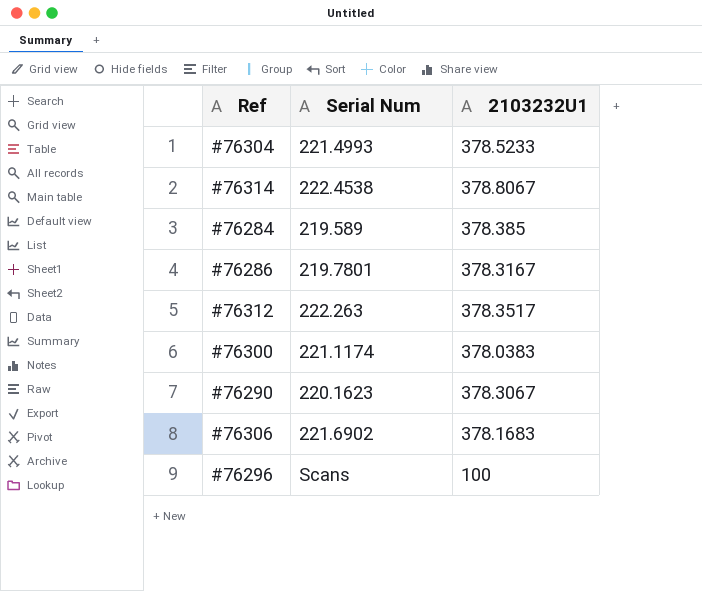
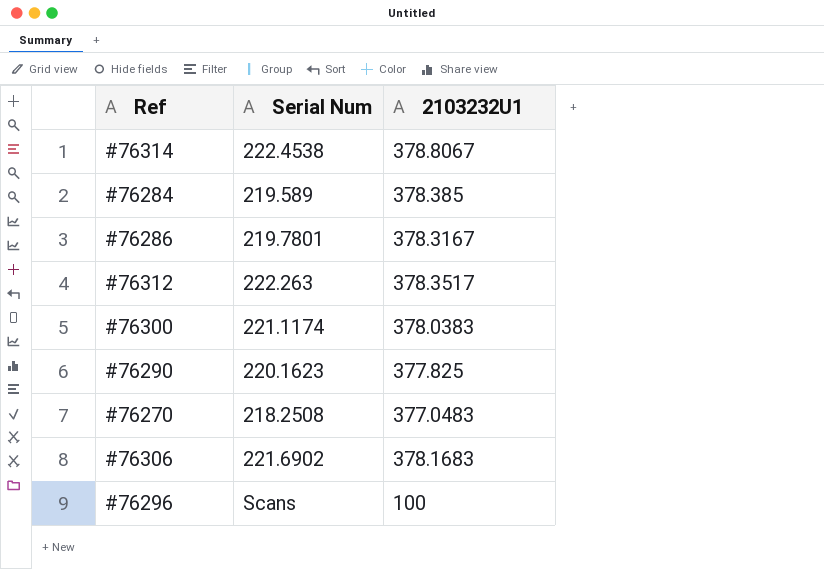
row #76304: 221.4993 | 378.5233 -> none
#76290 | 2103232U1: 378.3067 -> 377.825
row #76270: none -> 218.2508 | 377.0483

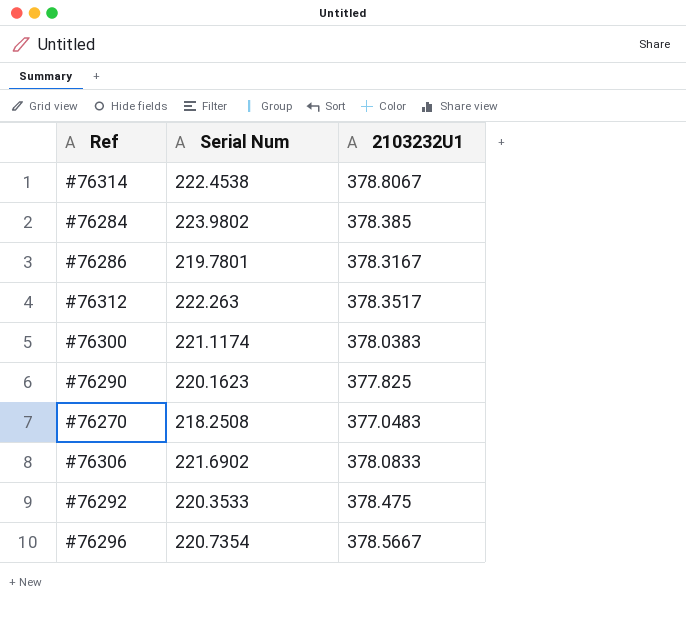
#76284 | Serial Num: 219.589 -> 223.9802
#76306 | 2103232U1: 378.1683 -> 378.0833
row #76292: none -> 220.3533 | 378.475
#76296 | Serial Num: Scans -> 220.7354
#76296 | 2103232U1: 100 -> 378.5667

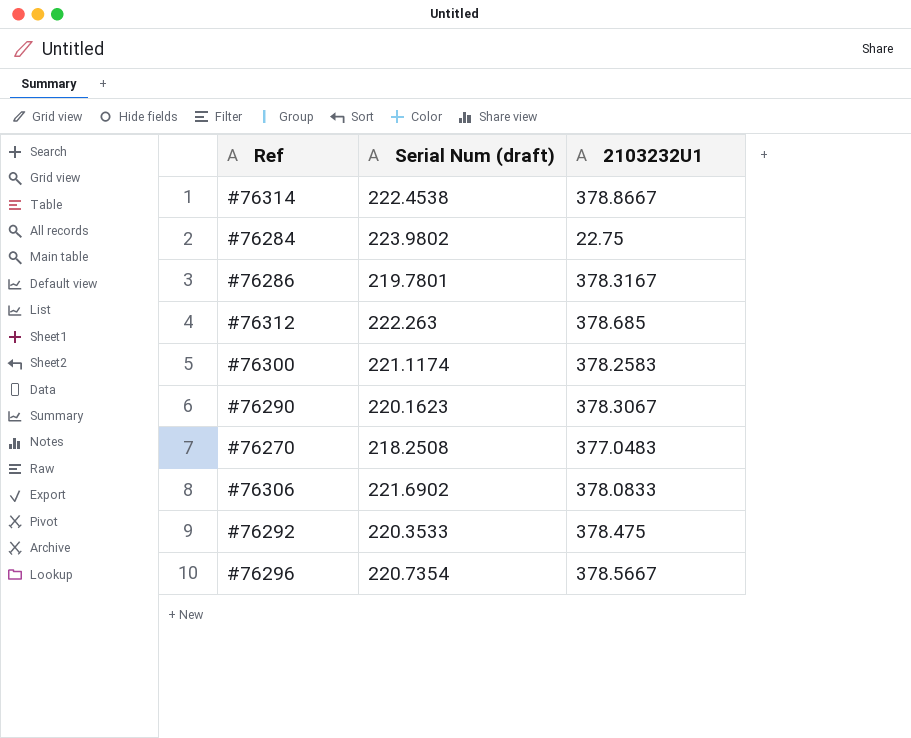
column name: Serial Num -> Serial Num (draft)
#76314 | 2103232U1: 378.8067 -> 378.8667
#76284 | 2103232U1: 378.385 -> 22.75
#76312 | 2103232U1: 378.3517 -> 378.685
#76300 | 2103232U1: 378.0383 -> 378.2583
#76290 | 2103232U1: 377.825 -> 378.3067

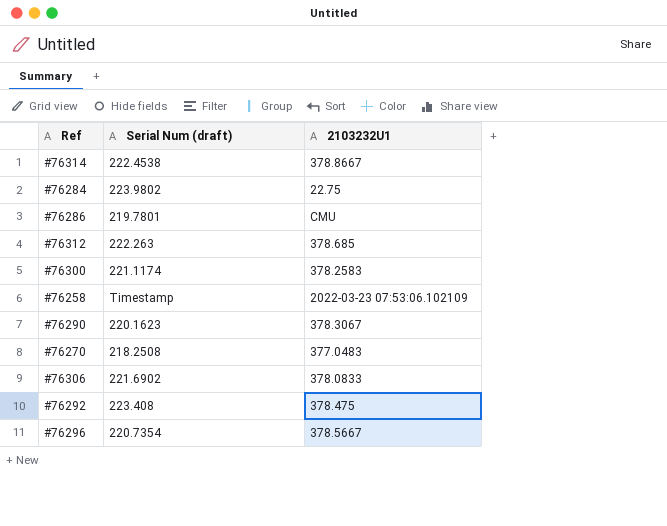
#76286 | 2103232U1: 378.3167 -> CMU
row #76258: none -> Timestamp | 2022-03-23 07:53:06.102109
#76292 | Serial Num (draft): 220.3533 -> 223.408

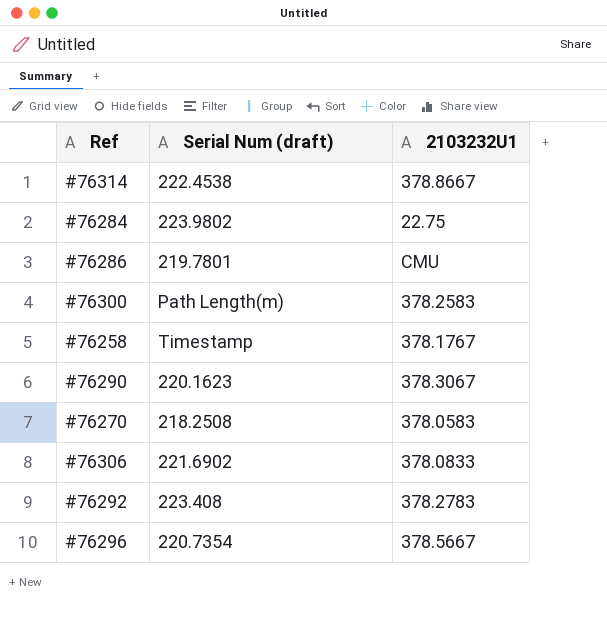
row #76312: 222.263 | 378.685 -> none
#76300 | Serial Num (draft): 221.1174 -> Path Length(m)
#76258 | 2103232U1: 2022-03-23 07:53:06.102109 -> 378.1767
#76270 | 2103232U1: 377.0483 -> 378.0583
#76292 | 2103232U1: 378.475 -> 378.2783

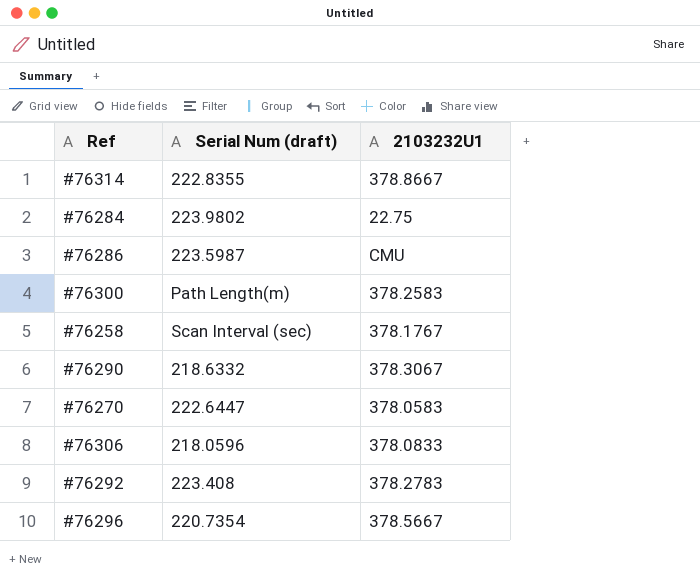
#76314 | Serial Num (draft): 222.4538 -> 222.8355
#76286 | Serial Num (draft): 219.7801 -> 223.5987
#76258 | Serial Num (draft): Timestamp -> Scan Interval (sec)
#76290 | Serial Num (draft): 220.1623 -> 218.6332
#76270 | Serial Num (draft): 218.2508 -> 222.6447
#76306 | Serial Num (draft): 221.6902 -> 218.0596

